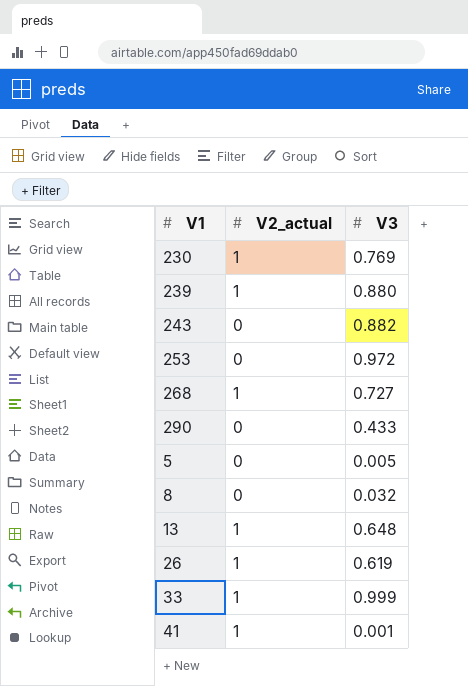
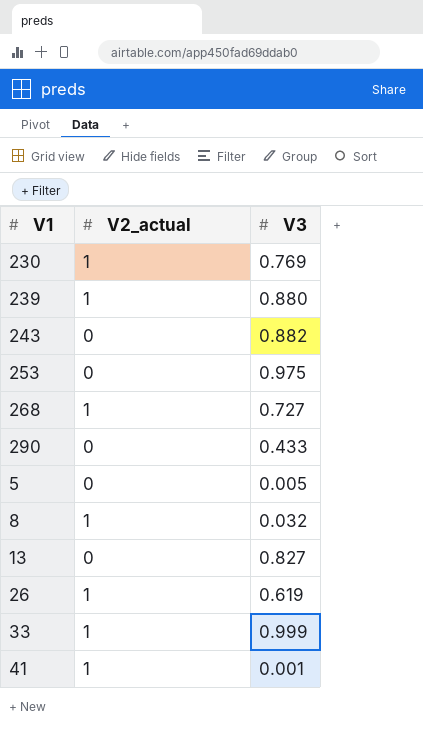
253 | V3: 0.972 -> 0.975
8 | V2_actual: 0 -> 1
13 | V2_actual: 1 -> 0
13 | V3: 0.648 -> 0.827

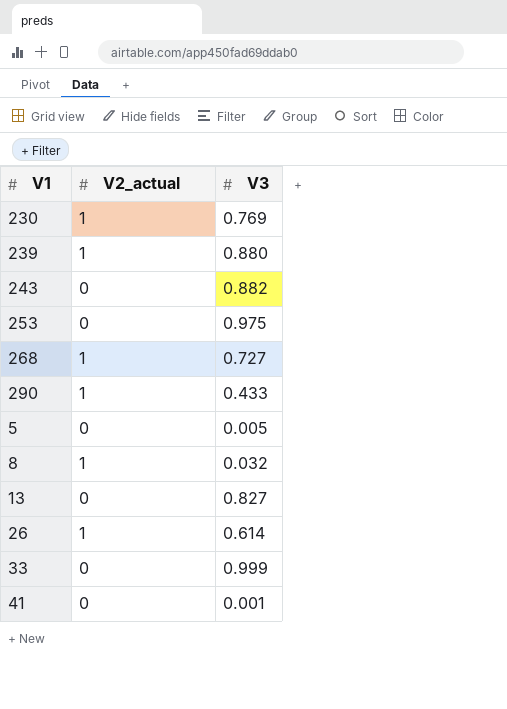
290 | V2_actual: 0 -> 1
26 | V3: 0.619 -> 0.614
33 | V2_actual: 1 -> 0
41 | V2_actual: 1 -> 0

